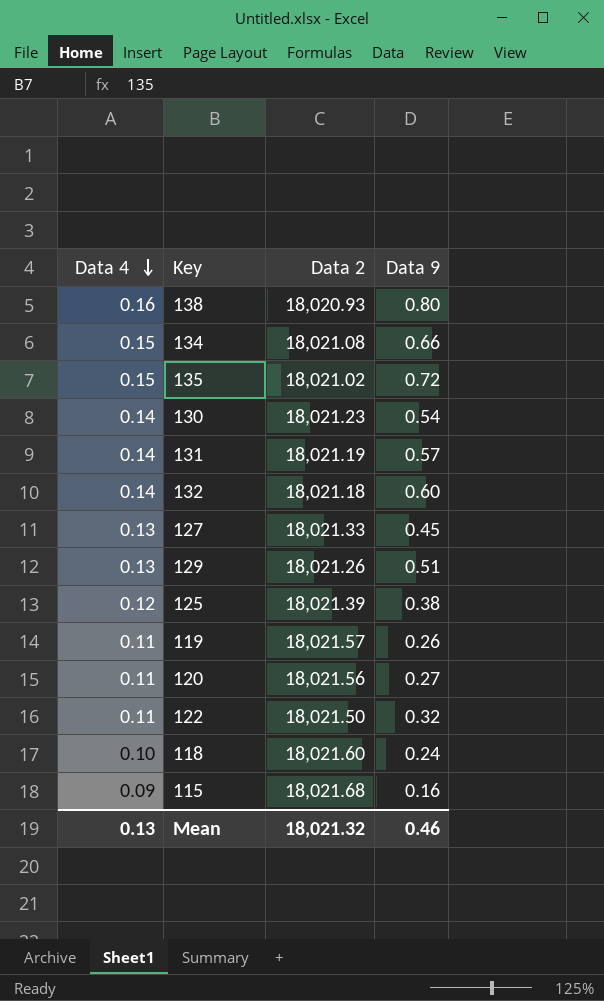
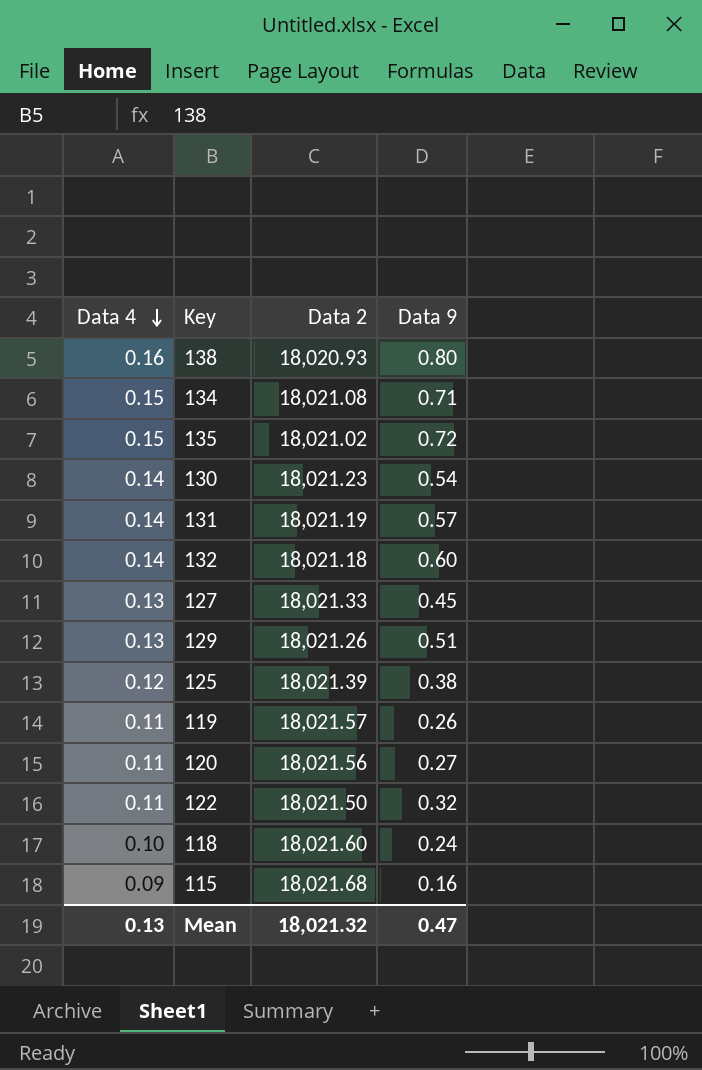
134 | Data 9: 0.66 -> 0.71
Mean | Data 9: 0.46 -> 0.47

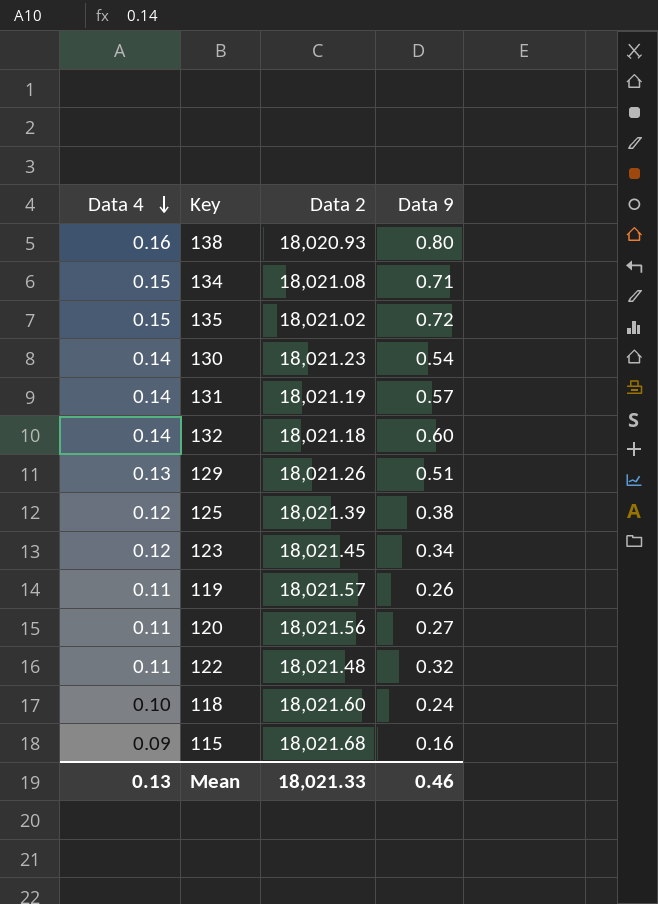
row 127: 0.13 | 18,021.33 | 0.45 -> none
row 123: none -> 0.12 | 18,021.45 | 0.34
122 | Data 2: 18,021.50 -> 18,021.48
Mean | Data 2: 18,021.32 -> 18,021.33
Mean | Data 9: 0.47 -> 0.46

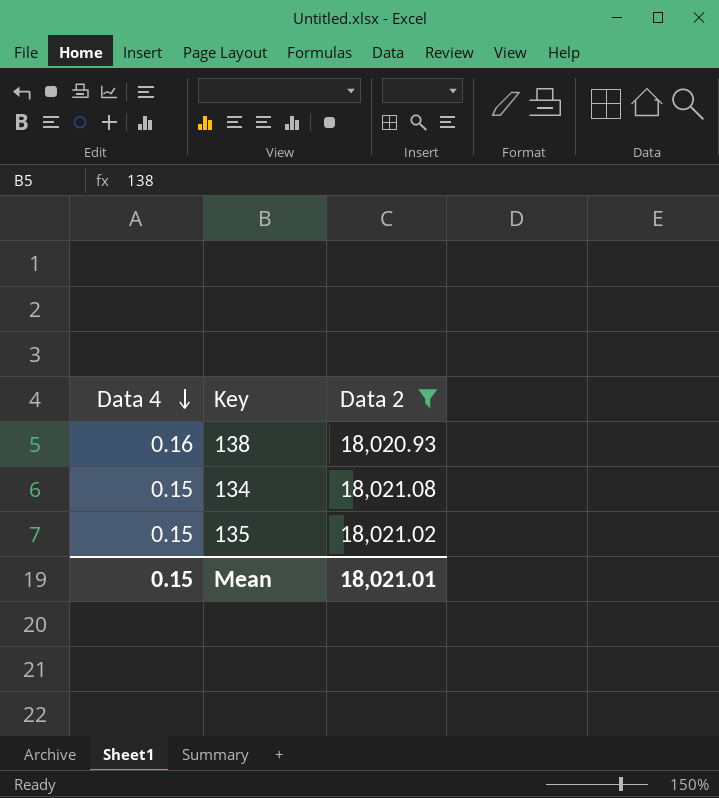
filter: none -> Data 2 <= 18,021.08
column Data 9 | position: 4 -> none
Mean | Data 4: 0.13 -> 0.15
Mean | Data 2: 18,021.33 -> 18,021.01

